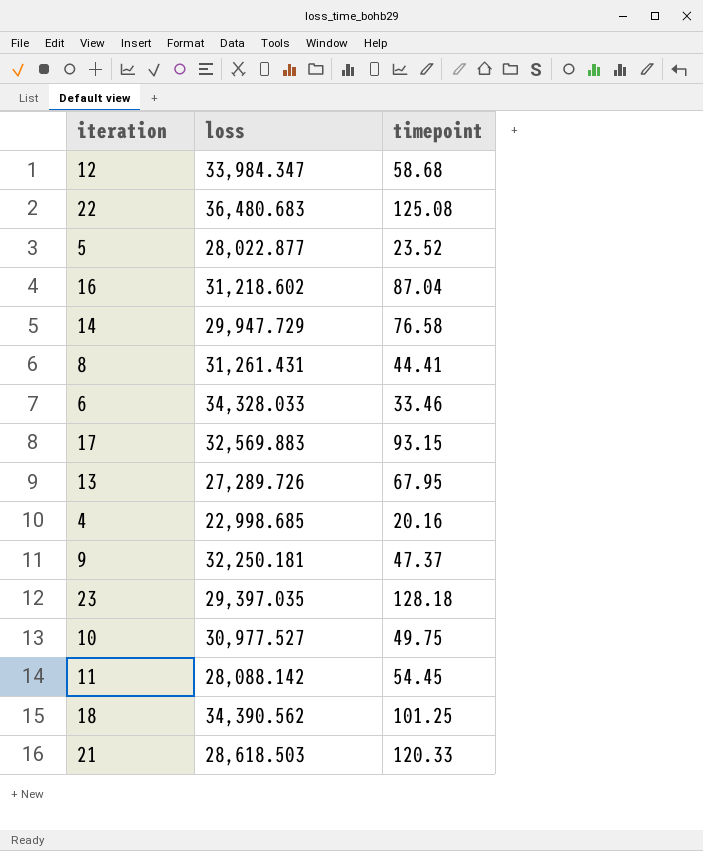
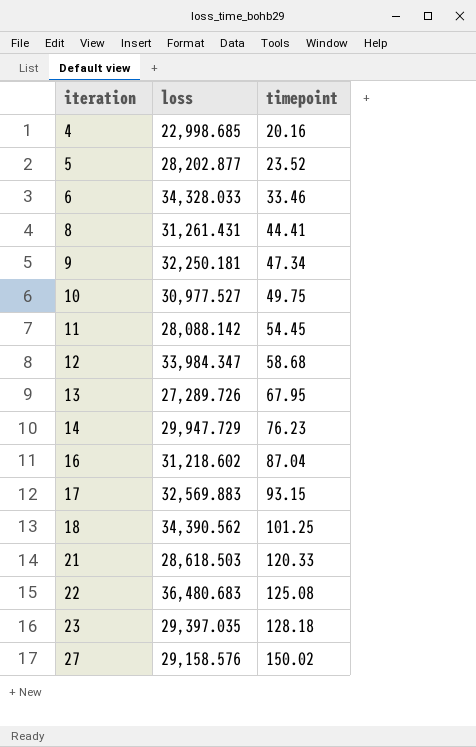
row order: none -> iteration ascending
5 | loss: 28,022.877 -> 28,202.877
9 | timepoint: 47.37 -> 47.34
14 | timepoint: 76.58 -> 76.23
row 27: none -> 29,158.576 | 150.02

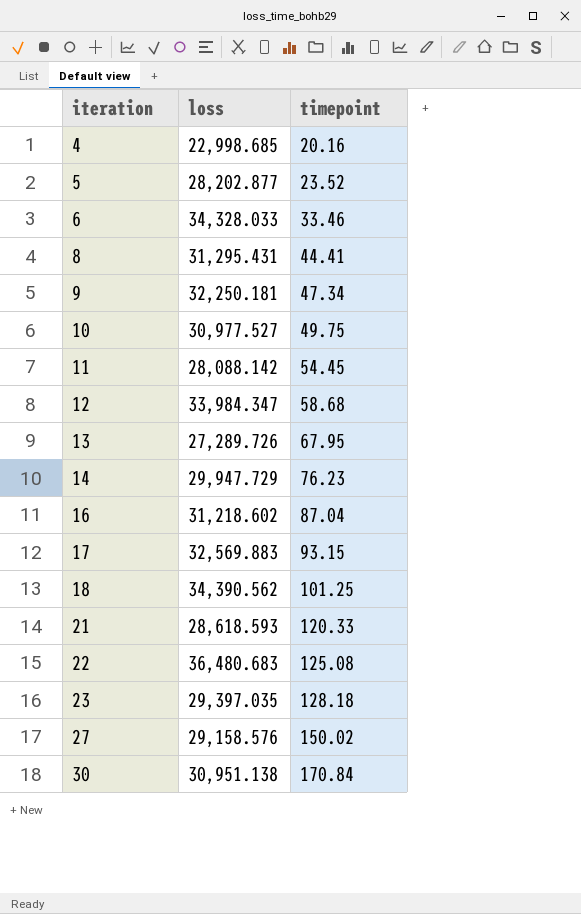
8 | loss: 31,261.431 -> 31,295.431
21 | loss: 28,618.503 -> 28,618.593
row 30: none -> 30,951.138 | 170.84

